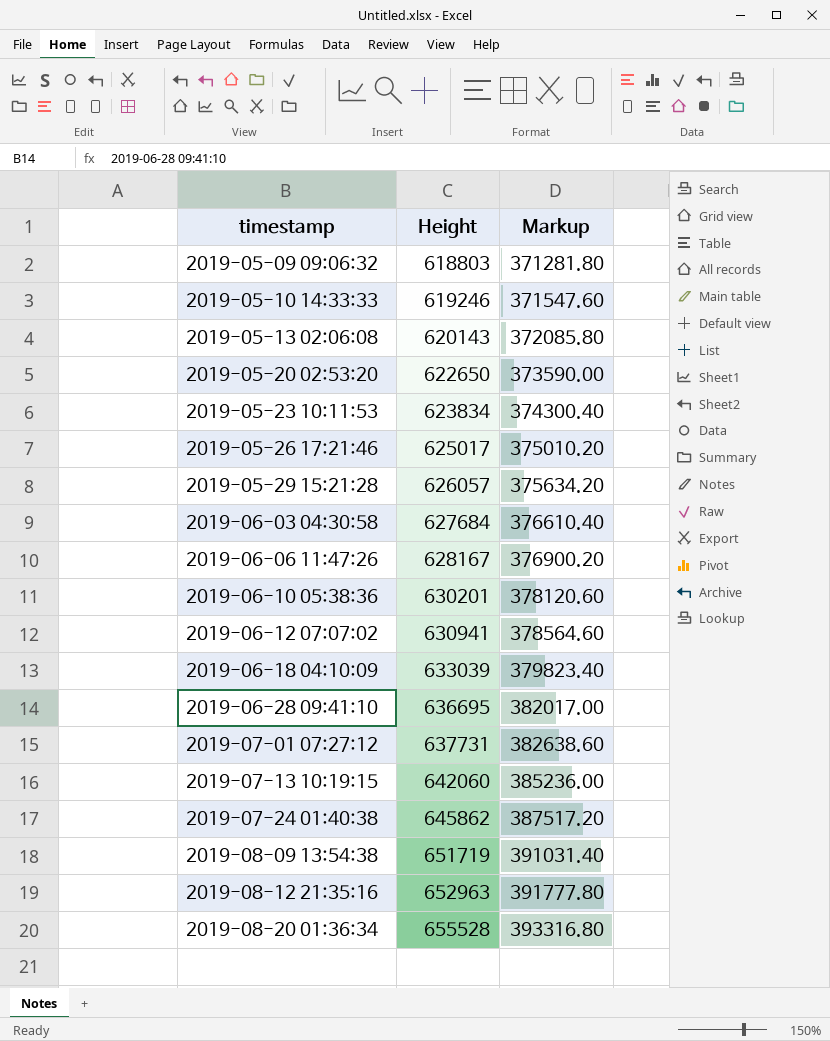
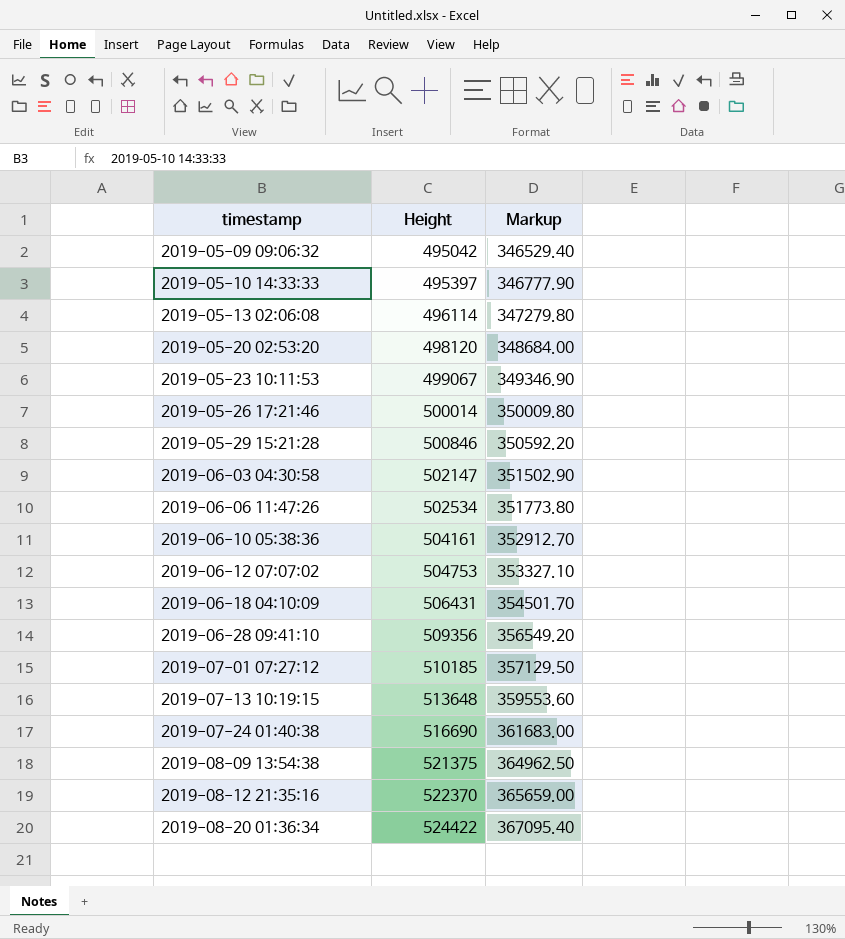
column Markup | formula: [Height] * 0.6 -> [Height] * 0.7
2019-05-09 09:06:32 | Height: 618803 -> 495042
2019-05-10 14:33:33 | Height: 619246 -> 495397
2019-05-13 02:06:08 | Height: 620143 -> 496114
2019-05-20 02:53:20 | Height: 622650 -> 498120
2019-05-23 10:11:53 | Height: 623834 -> 499067
2019-05-26 17:21:46 | Height: 625017 -> 500014
2019-05-29 15:21:28 | Height: 626057 -> 500846
2019-06-03 04:30:58 | Height: 627684 -> 502147
2019-06-06 11:47:26 | Height: 628167 -> 502534
2019-06-10 05:38:36 | Height: 630201 -> 504161
2019-06-12 07:07:02 | Height: 630941 -> 504753
2019-06-18 04:10:09 | Height: 633039 -> 506431
2019-06-28 09:41:10 | Height: 636695 -> 509356
2019-07-01 07:27:12 | Height: 637731 -> 510185
2019-07-13 10:19:15 | Height: 642060 -> 513648
2019-07-24 01:40:38 | Height: 645862 -> 516690
2019-08-09 13:54:38 | Height: 651719 -> 521375
2019-08-12 21:35:16 | Height: 652963 -> 522370
2019-08-20 01:36:34 | Height: 655528 -> 524422

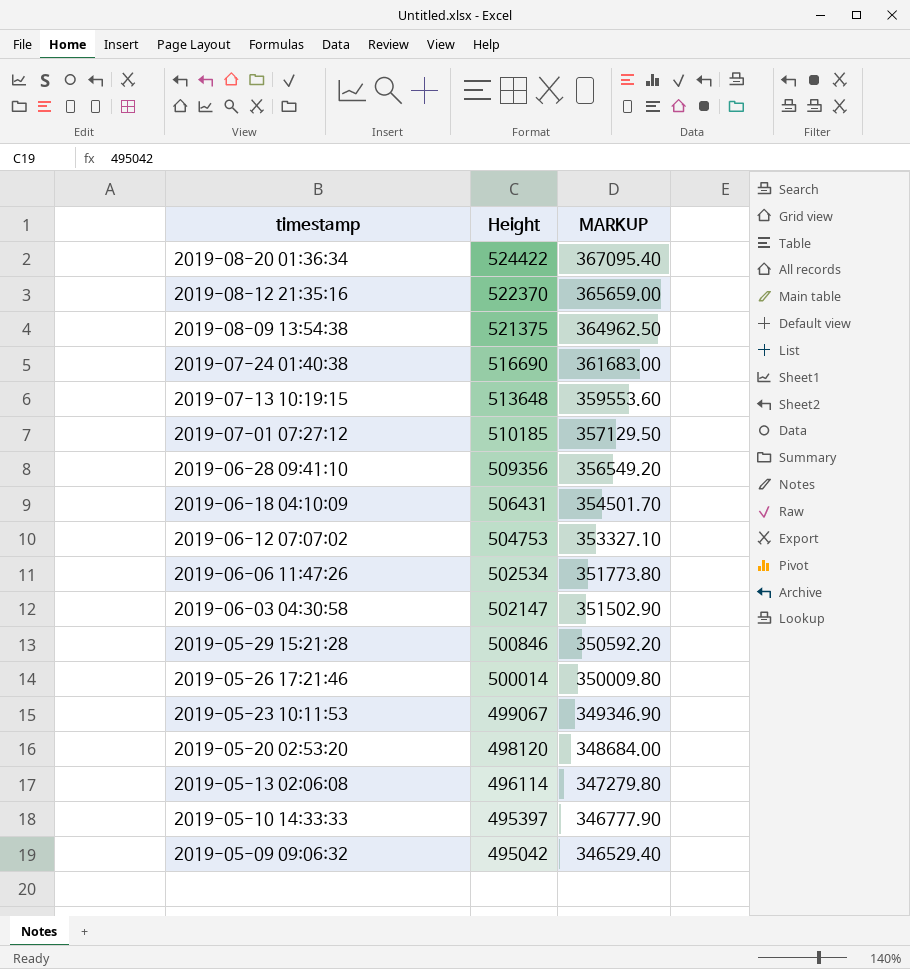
row order: timestamp ascending -> timestamp descending
column name: Markup -> MARKUP
row 2019-06-10 05:38:36: 504161 | 352912.70 -> none

